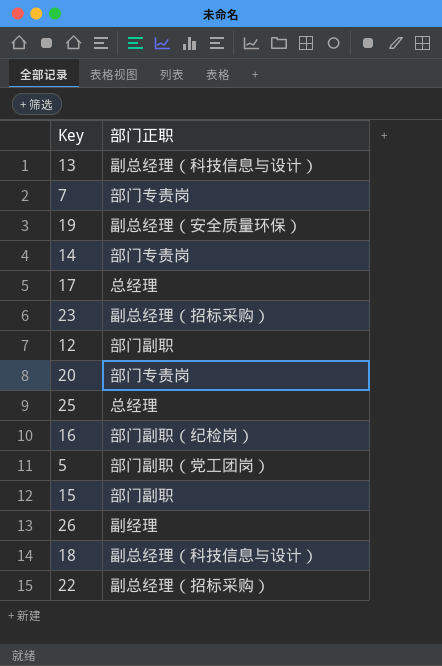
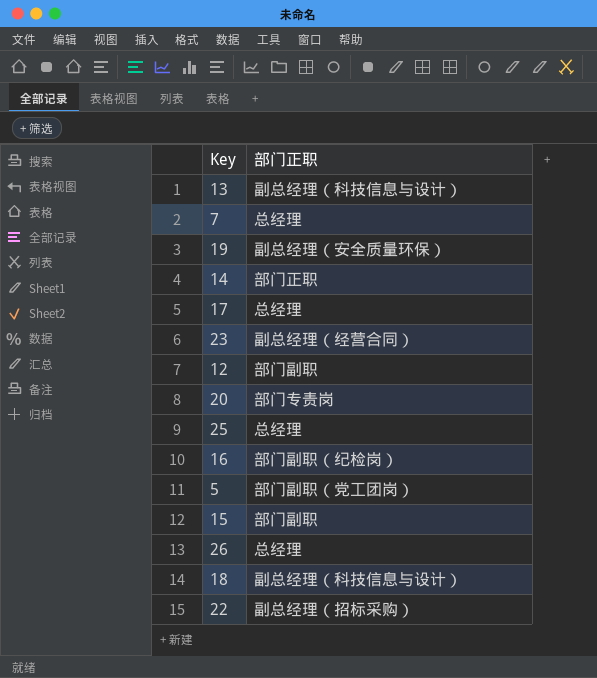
7 | 部门正职: 部门专责岗 -> 总经理
14 | 部门正职: 部门专责岗 -> 部门正职
23 | 部门正职: 副总经理（招标采购） -> 副总经理（经营合同）
26 | 部门正职: 副经理 -> 总经理

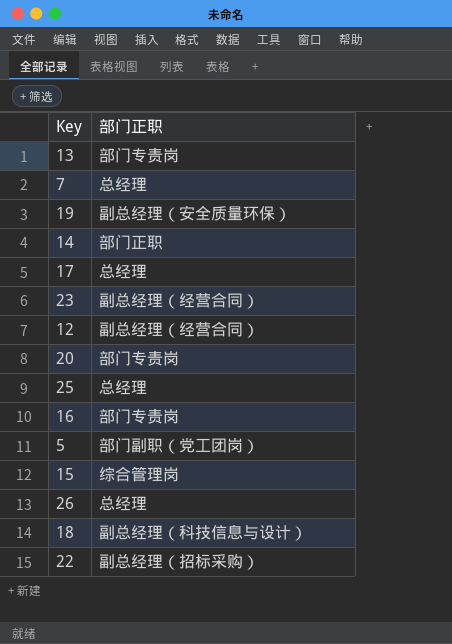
13 | 部门正职: 副总经理（科技信息与设计） -> 部门专责岗
12 | 部门正职: 部门副职 -> 副总经理（经营合同）
16 | 部门正职: 部门副职（纪检岗） -> 部门专责岗
15 | 部门正职: 部门副职 -> 综合管理岗

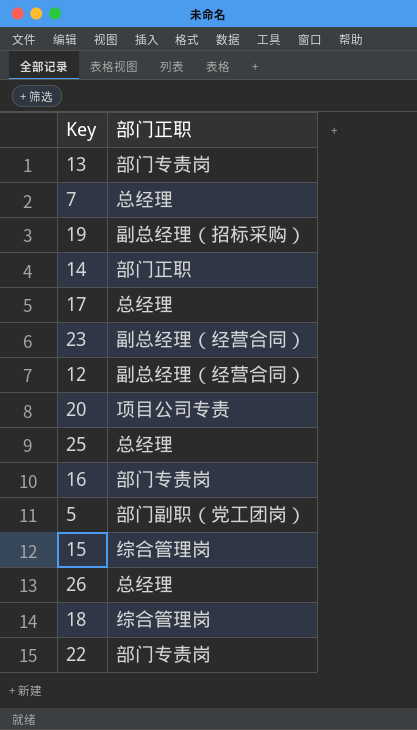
19 | 部门正职: 副总经理（安全质量环保） -> 副总经理（招标采购）
20 | 部门正职: 部门专责岗 -> 项目公司专责
18 | 部门正职: 副总经理（科技信息与设计） -> 综合管理岗
22 | 部门正职: 副总经理（招标采购） -> 部门专责岗

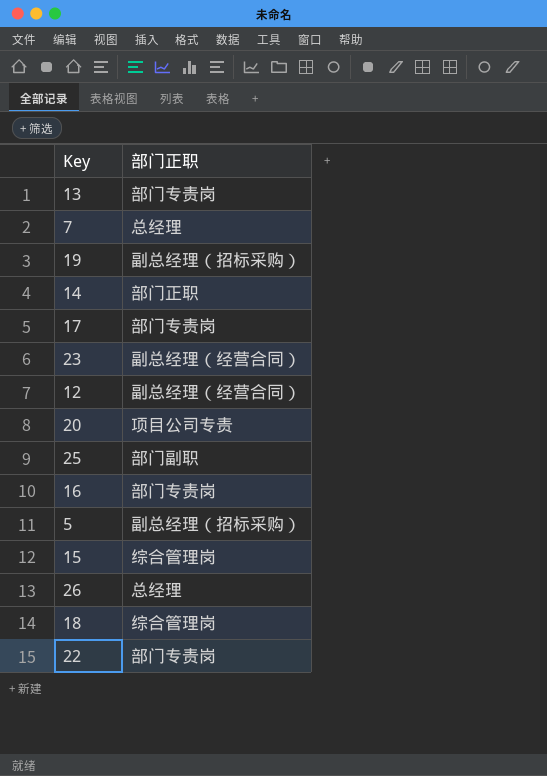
17 | 部门正职: 总经理 -> 部门专责岗
25 | 部门正职: 总经理 -> 部门副职
5 | 部门正职: 部门副职（党工团岗） -> 副总经理（招标采购）

